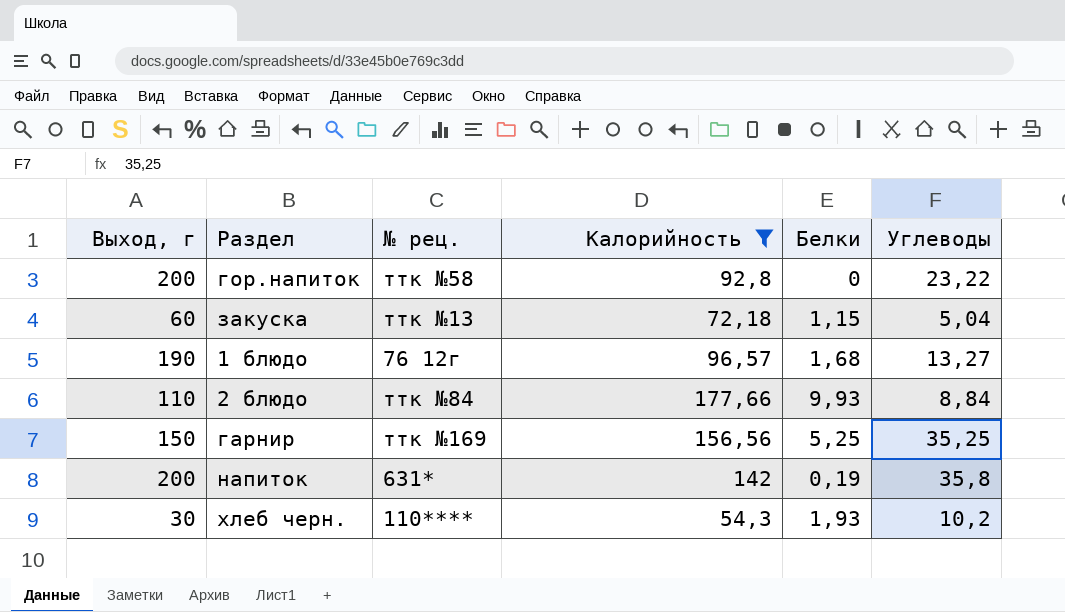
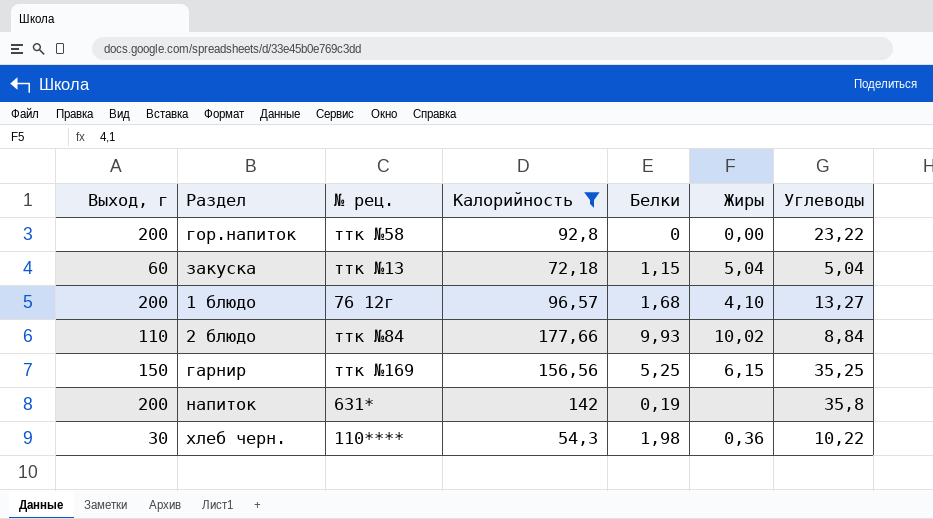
column Жиры | position: none -> 6
1 блюдо | Выход, г: 190 -> 200
хлеб черн. | Белки: 1,93 -> 1,98
хлеб черн. | Углеводы: 10,2 -> 10,22

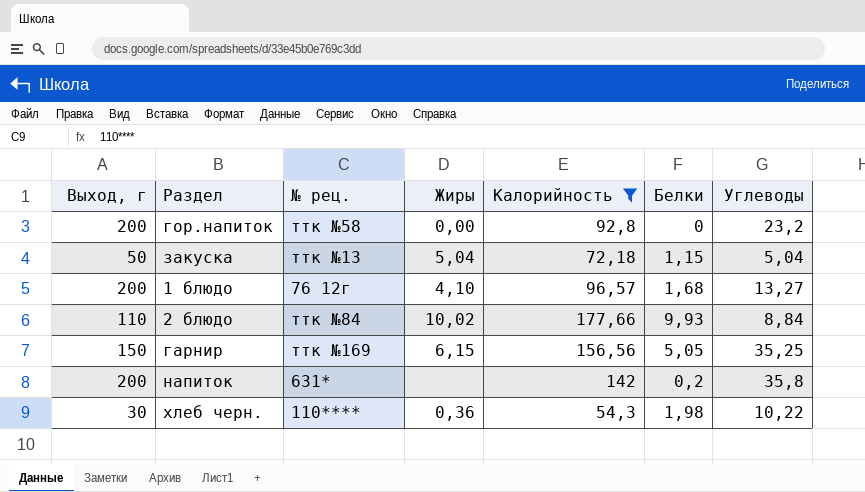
column Жиры | position: 6 -> 4
гор.напиток | Углеводы: 23,22 -> 23,2
закуска | Выход, г: 60 -> 50
гарнир | Белки: 5,25 -> 5,05
напиток | Белки: 0,19 -> 0,2

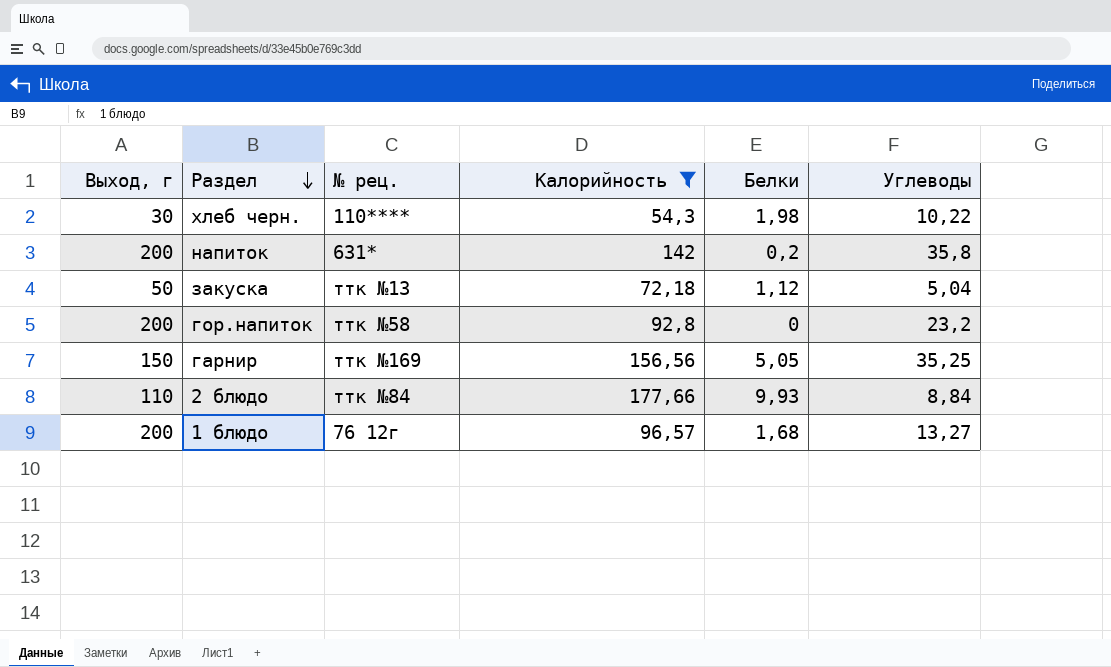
row order: none -> Раздел descending
column Жиры | position: 4 -> none
закуска | Белки: 1,15 -> 1,12

